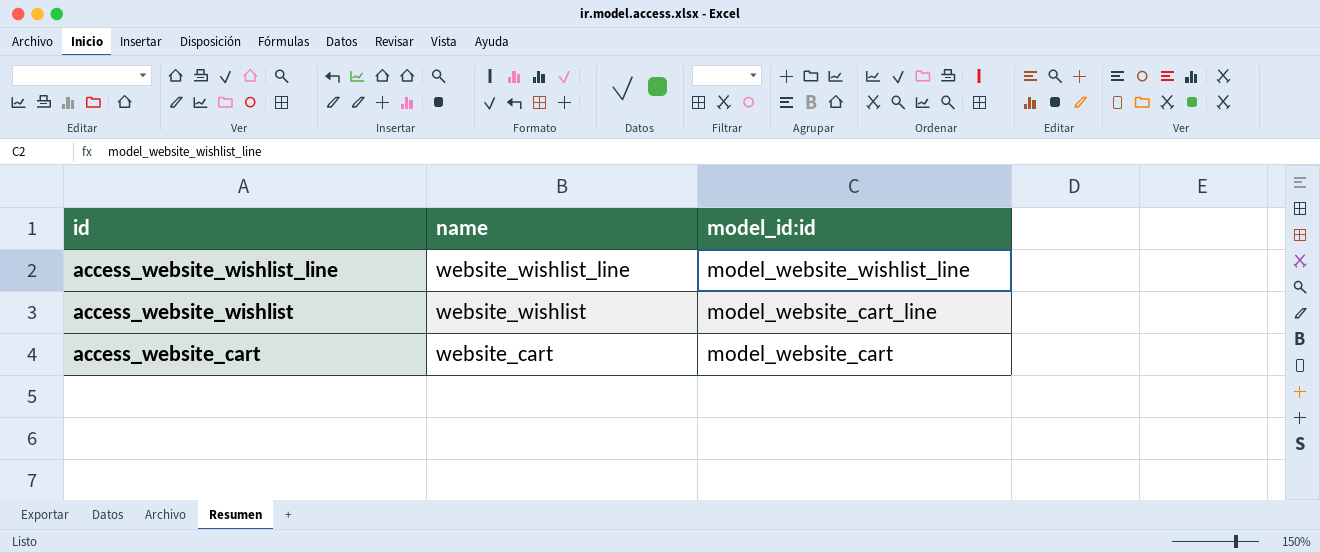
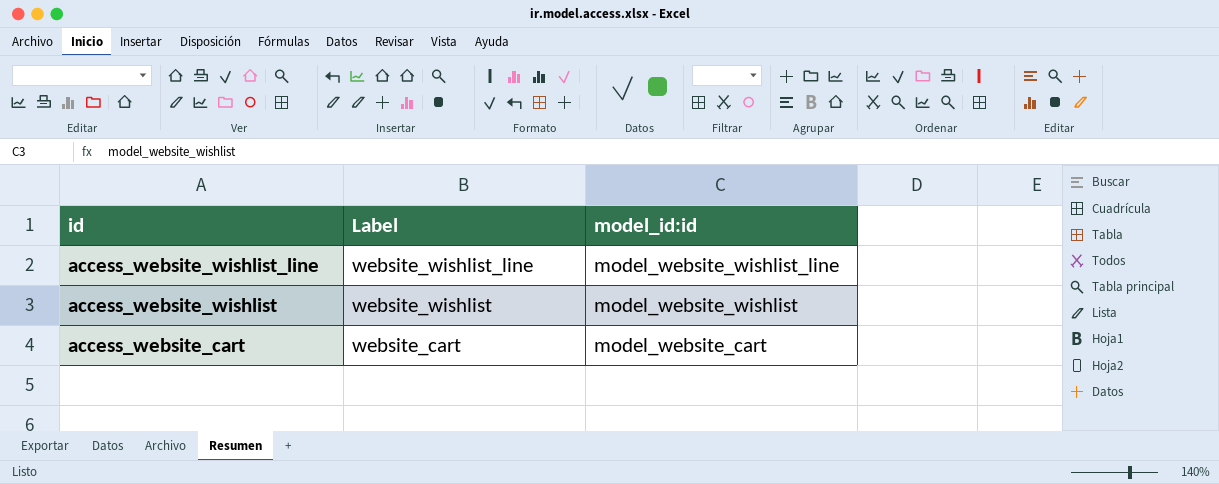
column name: name -> Label
access_website_wishlist | model_id:id: model_website_cart_line -> model_website_wishlist

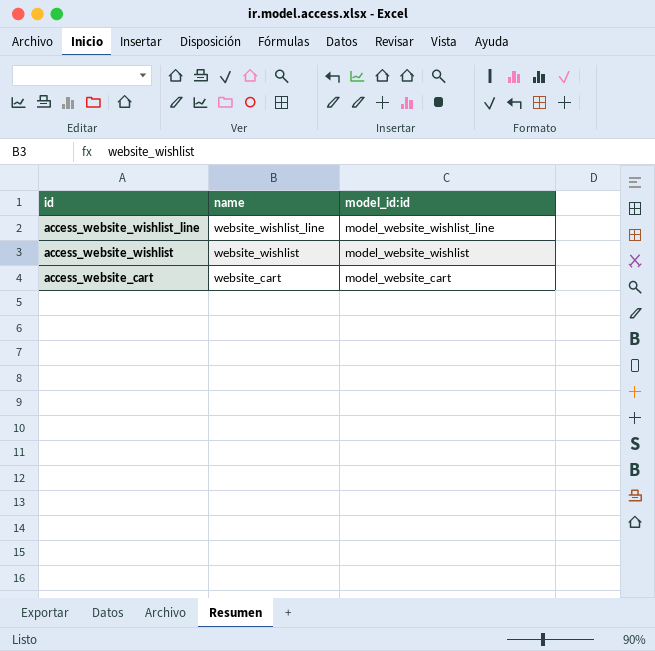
column name: Label -> name

